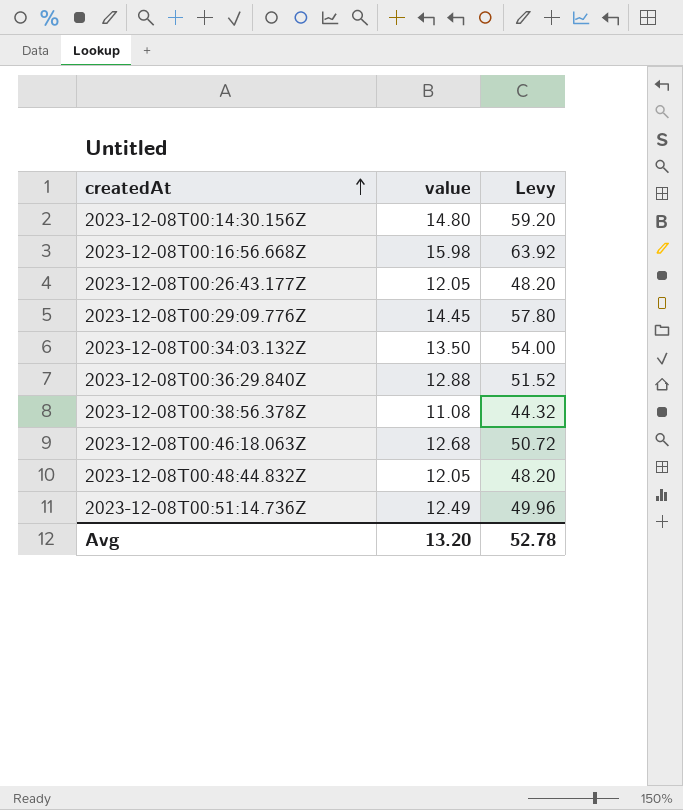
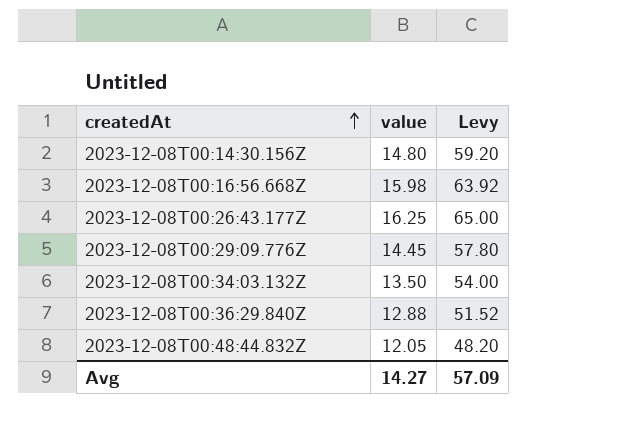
row 2023-12-08T00:38:56.378Z: 11.08 | 44.32 -> none
row 2023-12-08T00:46:18.063Z: 12.68 | 50.72 -> none
row 2023-12-08T00:51:14.736Z: 12.49 | 49.96 -> none
2023-12-08T00:26:43.177Z | value: 12.05 -> 16.25
2023-12-08T00:26:43.177Z | Levy: 48.20 -> 65.00
Avg | value: 13.20 -> 14.27
Avg | Levy: 52.78 -> 57.09

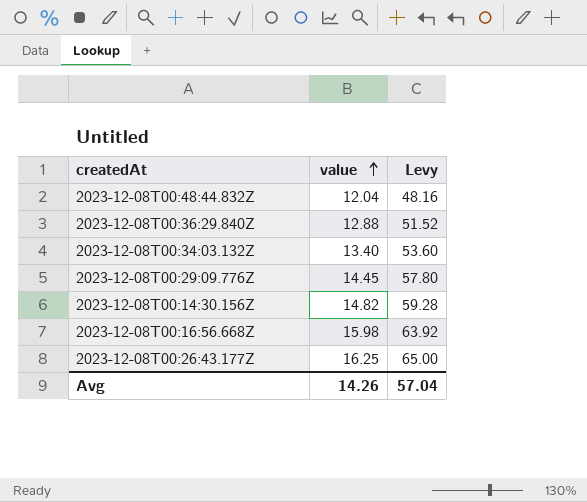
row order: createdAt ascending -> value ascending
2023-12-08T00:48:44.832Z | value: 12.05 -> 12.04
2023-12-08T00:48:44.832Z | Levy: 48.20 -> 48.16
2023-12-08T00:34:03.132Z | value: 13.50 -> 13.40
2023-12-08T00:34:03.132Z | Levy: 54.00 -> 53.60
2023-12-08T00:14:30.156Z | value: 14.80 -> 14.82
2023-12-08T00:14:30.156Z | Levy: 59.20 -> 59.28
Avg | value: 14.27 -> 14.26
Avg | Levy: 57.09 -> 57.04

